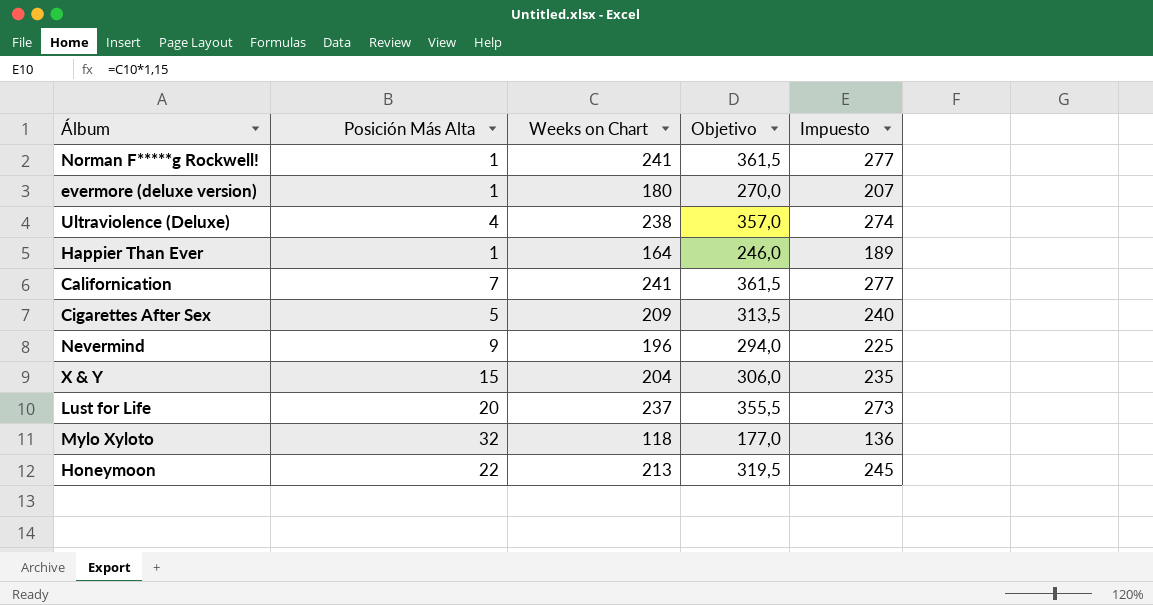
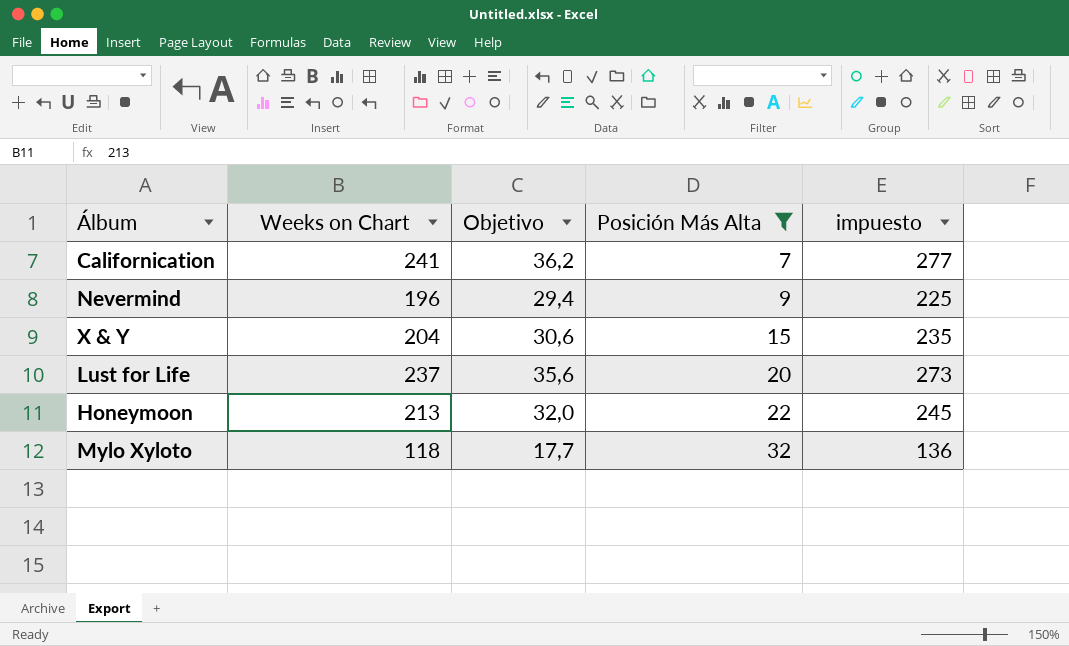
filter: none -> Posición Más Alta >= 7
row order: none -> Posición Más Alta ascending
column Objetivo | formula: [Weeks on Chart] * 1,5 -> [Weeks on Chart] * 0,15
column Posición Más Alta | position: 2 -> 4
column name: Impuesto -> impuesto

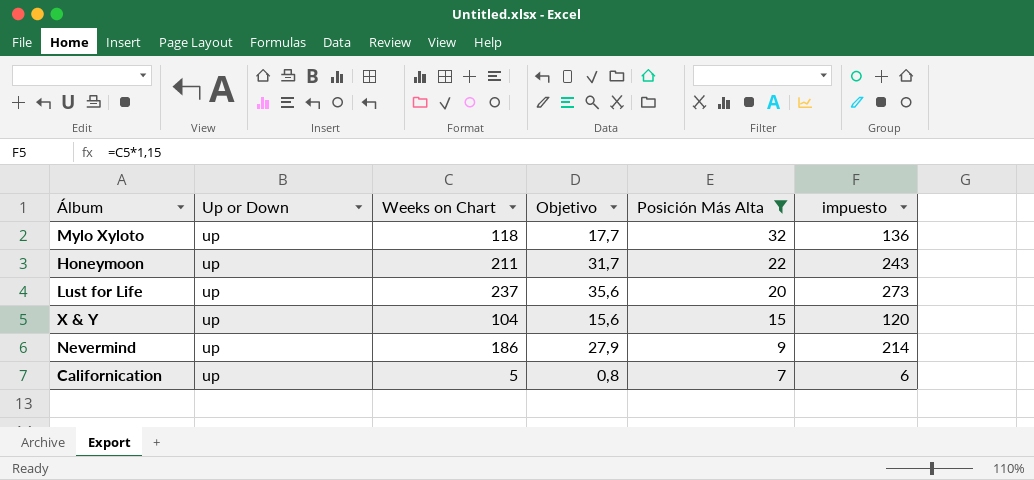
row order: Posición Más Alta ascending -> Posición Más Alta descending
column Up or Down | position: none -> 2
Honeymoon | Weeks on Chart: 213 -> 211
Honeymoon | Objetivo: 32,0 -> 31,7
Honeymoon | impuesto: 245 -> 243
X & Y | Weeks on Chart: 204 -> 104
X & Y | Objetivo: 30,6 -> 15,6
X & Y | impuesto: 235 -> 120
Nevermind | Weeks on Chart: 196 -> 186
Nevermind | Objetivo: 29,4 -> 27,9
Nevermind | impuesto: 225 -> 214
Californication | Weeks on Chart: 241 -> 5
Californication | Objetivo: 36,2 -> 0,8
Californication | impuesto: 277 -> 6

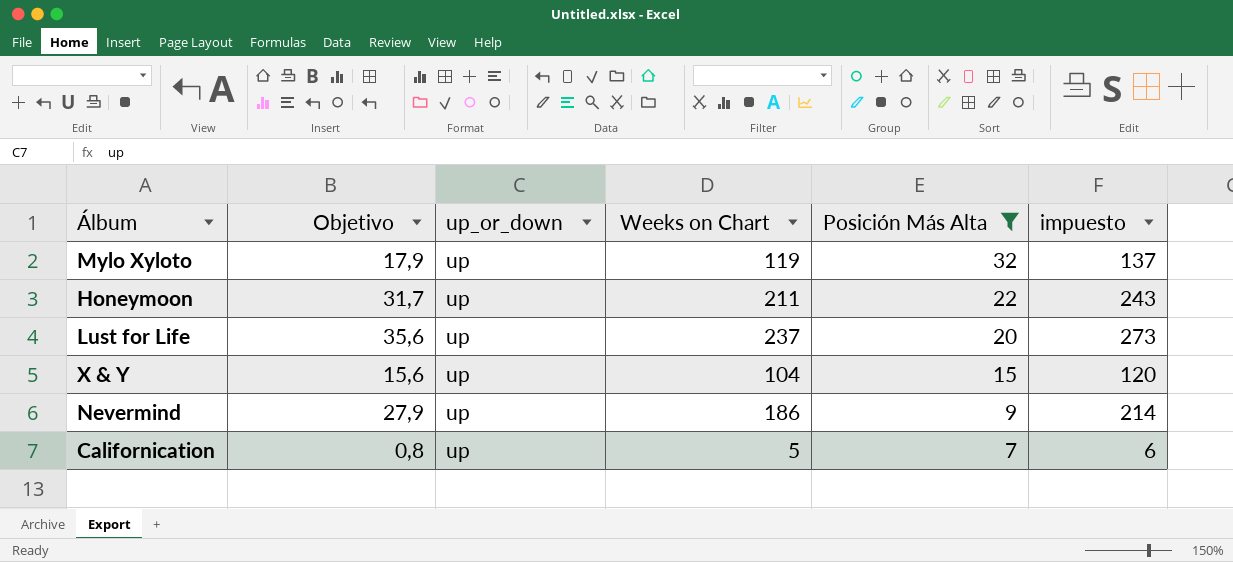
column Objetivo | position: 4 -> 2
column name: Up or Down -> up_or_down
Mylo Xyloto | Objetivo: 17,7 -> 17,9
Mylo Xyloto | Weeks on Chart: 118 -> 119
Mylo Xyloto | impuesto: 136 -> 137

